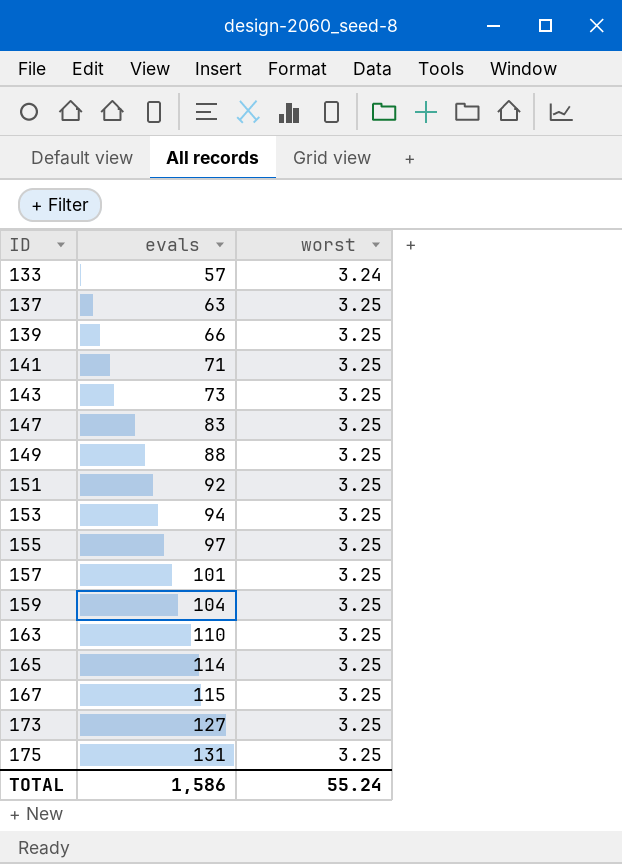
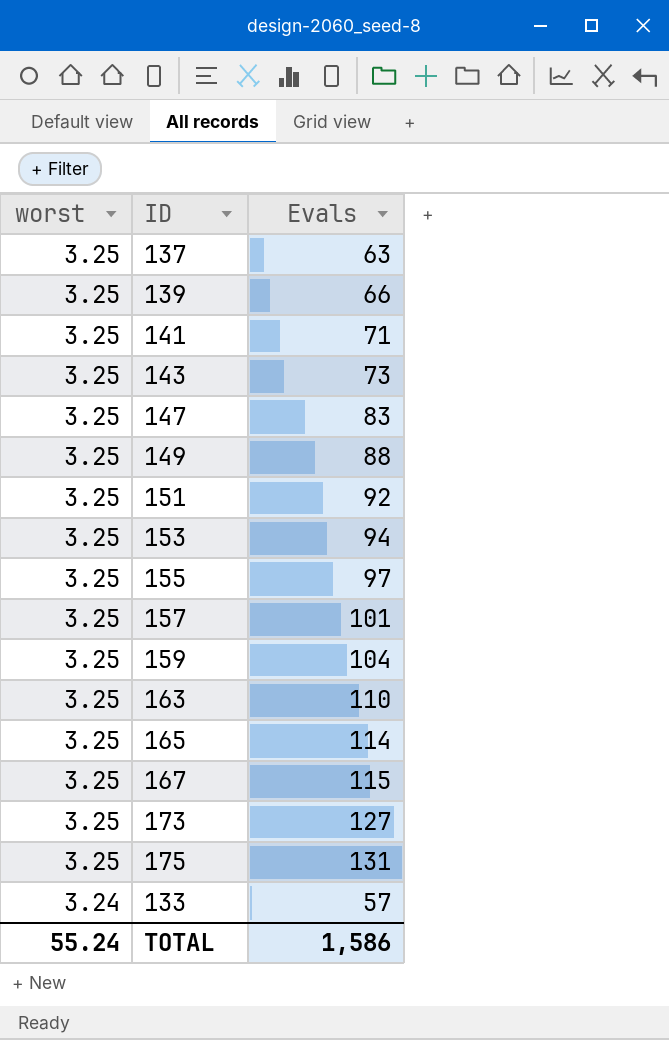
row order: ID ascending -> worst descending
column worst | position: 3 -> 1
column name: evals -> Evals

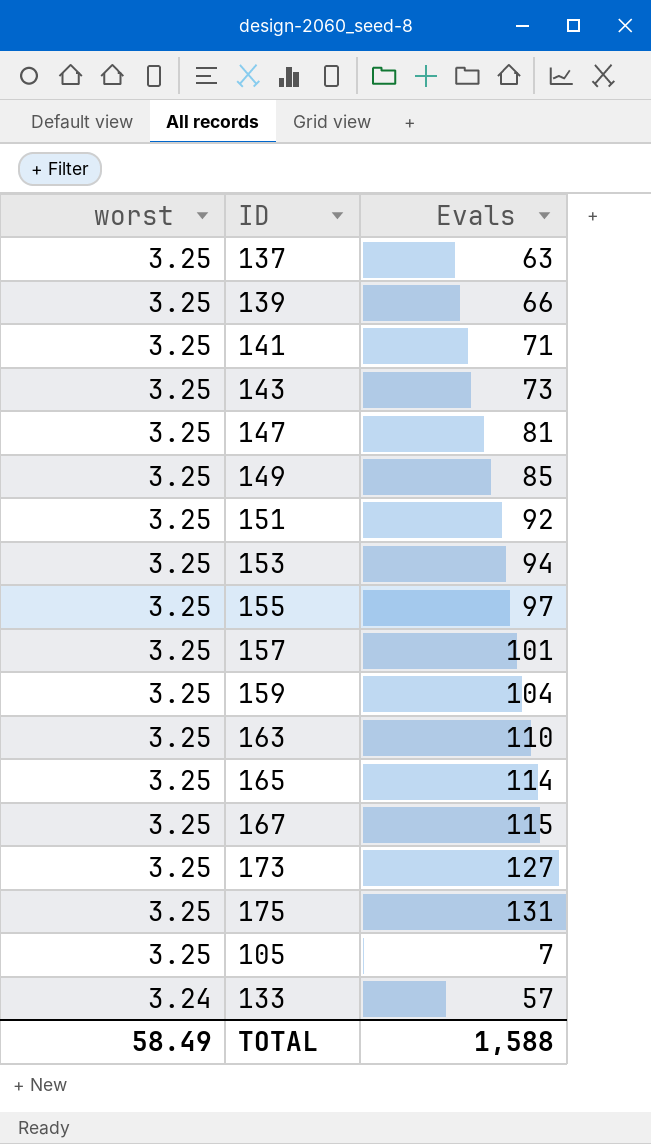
147 | Evals: 83 -> 81
149 | Evals: 88 -> 85
row 105: none -> 3.25 | 7
TOTAL | worst: 55.24 -> 58.49
TOTAL | Evals: 1,586 -> 1,588

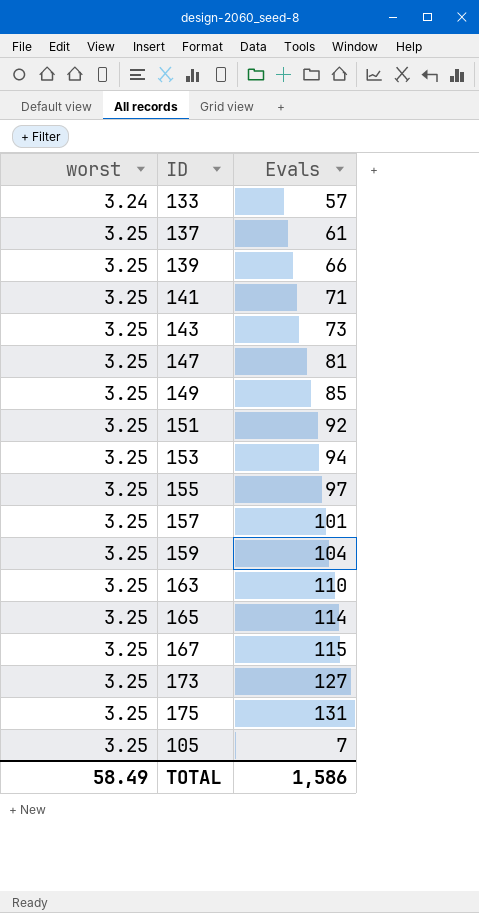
row order: worst descending -> worst ascending
137 | Evals: 63 -> 61
TOTAL | Evals: 1,588 -> 1,586

